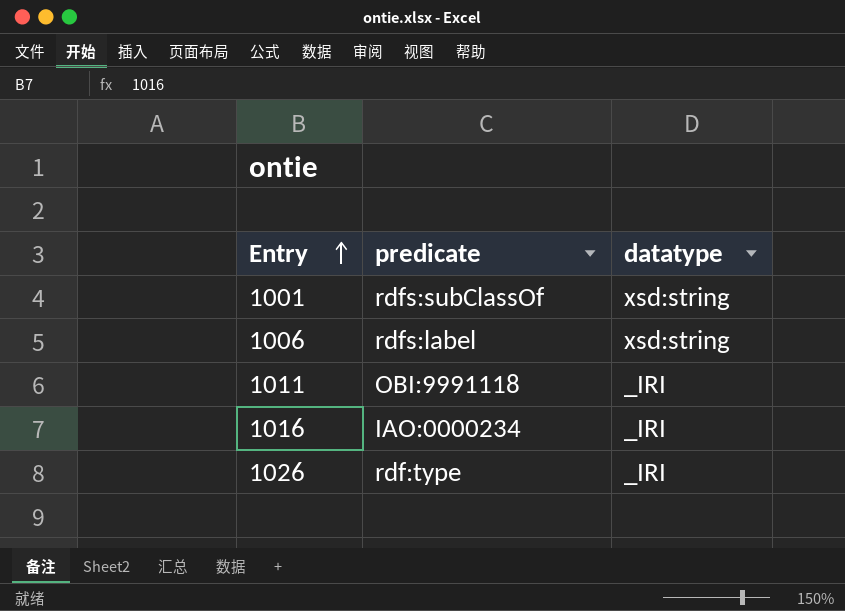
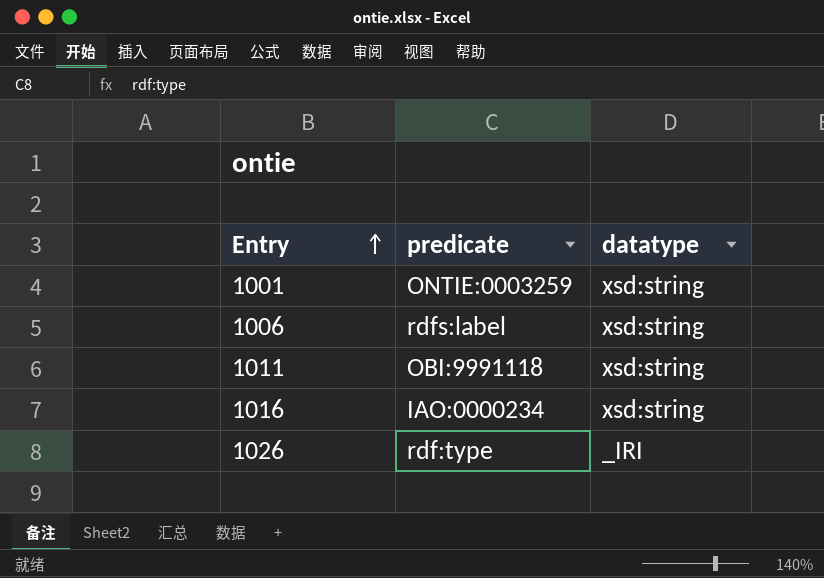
1001 | predicate: rdfs:subClassOf -> ONTIE:0003259
1011 | datatype: _IRI -> xsd:string
1016 | datatype: _IRI -> xsd:string

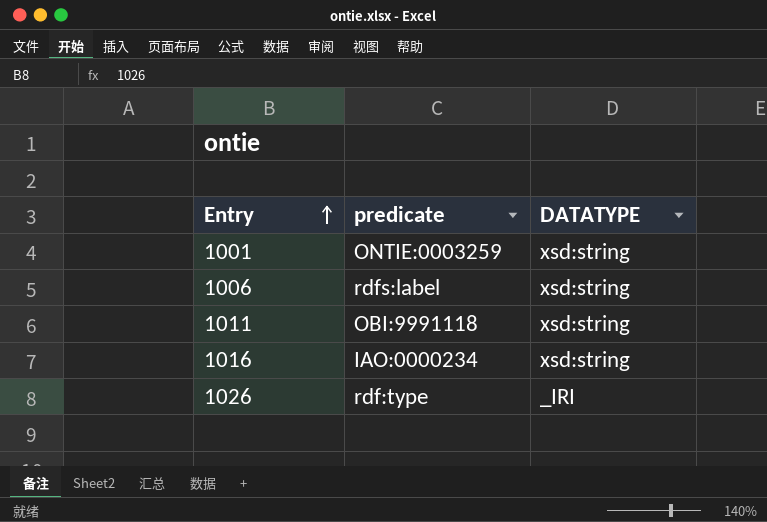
column name: datatype -> DATATYPE

